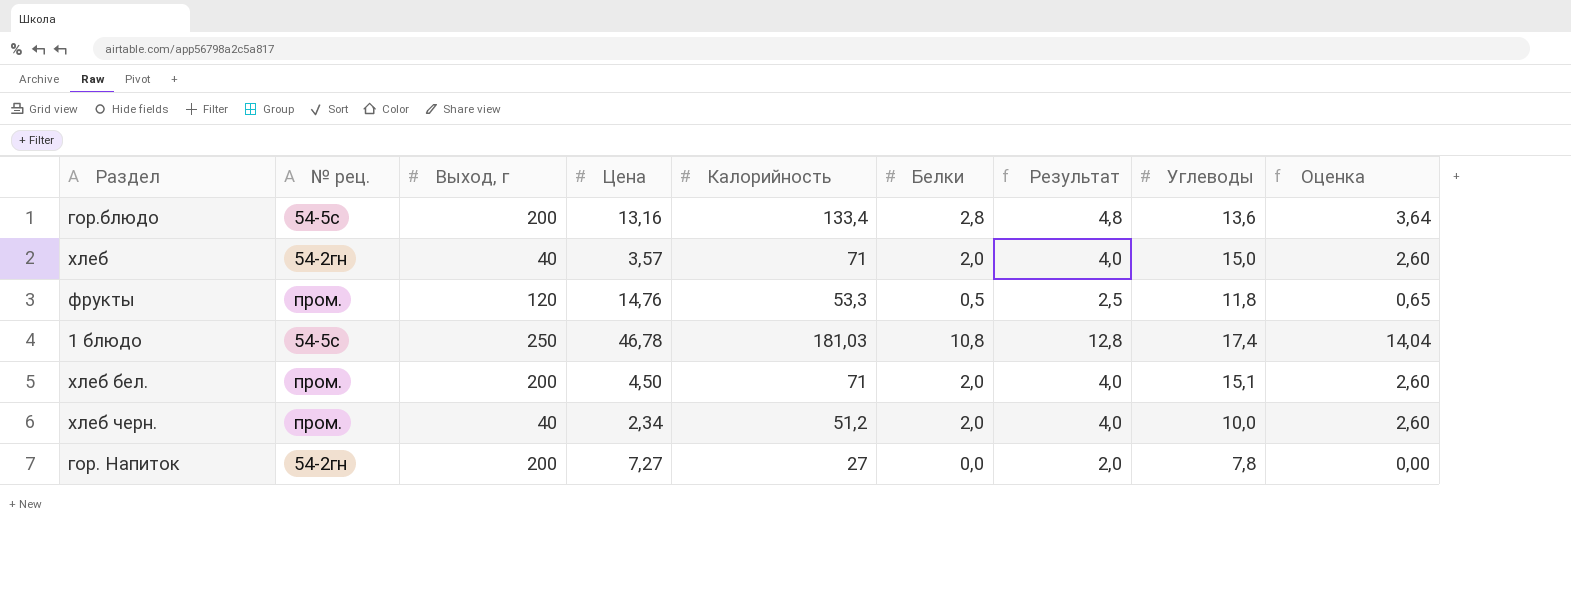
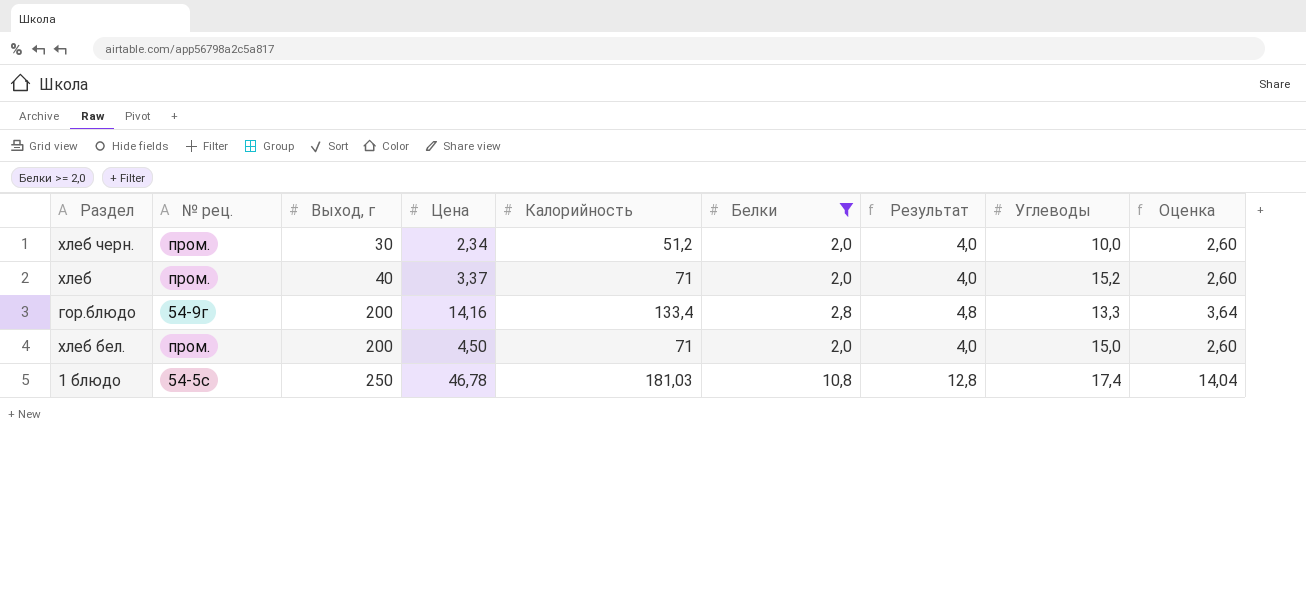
filter: none -> Белки >= 2,0
row order: none -> Выход, г ascending
хлеб черн. | Выход, г: 40 -> 30
хлеб | № рец.: 54-2гн -> пром.
хлеб | Цена: 3,57 -> 3,37
хлеб | Углеводы: 15,0 -> 15,2
гор.блюдо | № рец.: 54-5с -> 54-9г
гор.блюдо | Цена: 13,16 -> 14,16
гор.блюдо | Углеводы: 13,6 -> 13,3
хлеб бел. | Углеводы: 15,1 -> 15,0

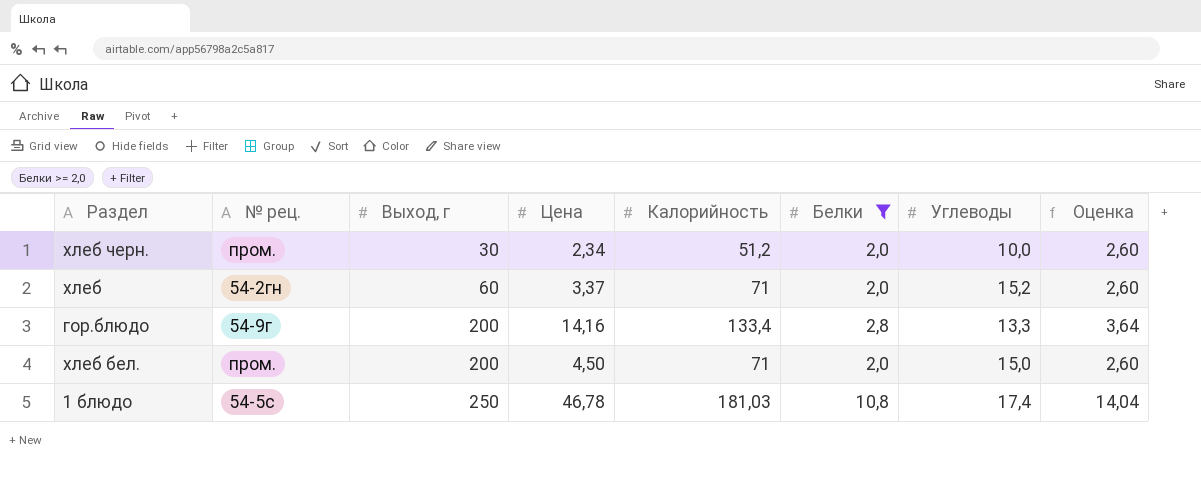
column Результат | formula: [Белки] + 2 -> none
хлеб | № рец.: пром. -> 54-2гн
хлеб | Выход, г: 40 -> 60

